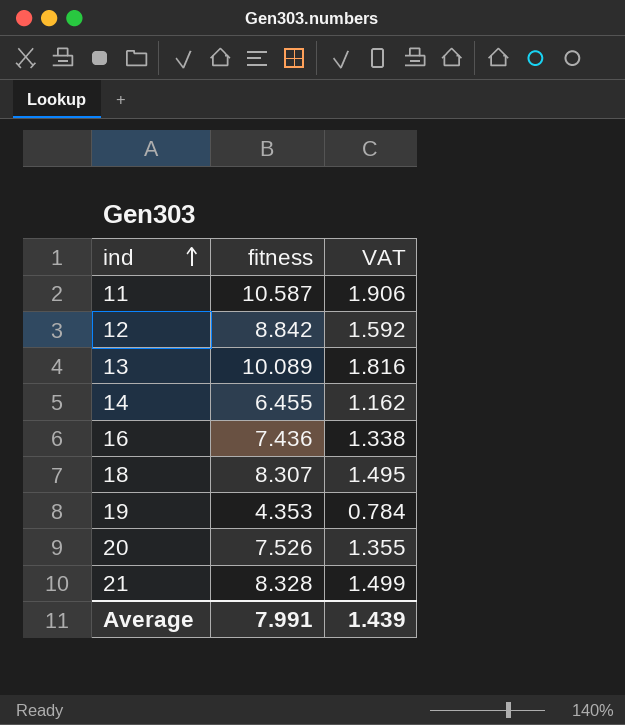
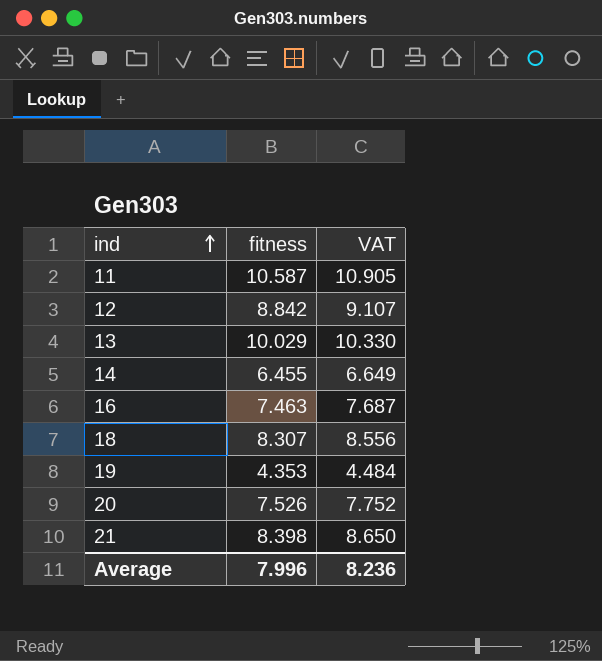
column VAT | formula: [fitness] * 0.18 -> [fitness] * 1.03
13 | fitness: 10.089 -> 10.029
16 | fitness: 7.436 -> 7.463
21 | fitness: 8.328 -> 8.398
Average | fitness: 7.991 -> 7.996
Average | VAT: 1.439 -> 8.236

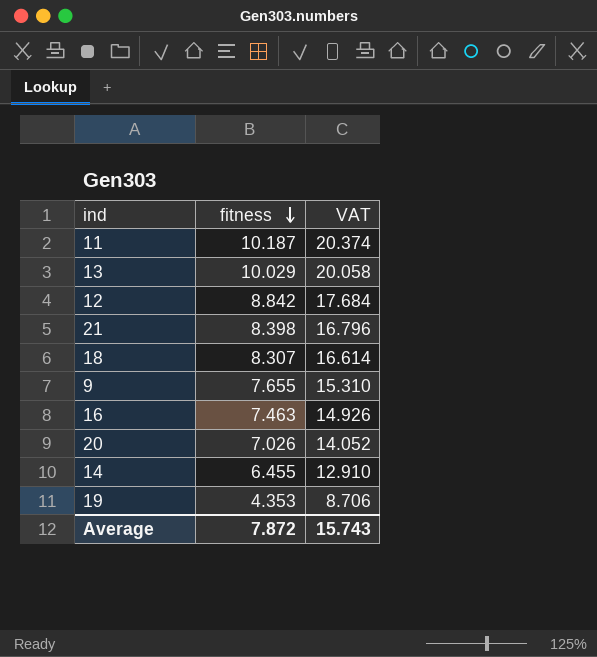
row order: ind ascending -> fitness descending
column VAT | formula: [fitness] * 1.03 -> [fitness] * 2
11 | fitness: 10.587 -> 10.187
row 9: none -> 7.655 | 15.310
20 | fitness: 7.526 -> 7.026
Average | fitness: 7.996 -> 7.872
Average | VAT: 8.236 -> 15.743

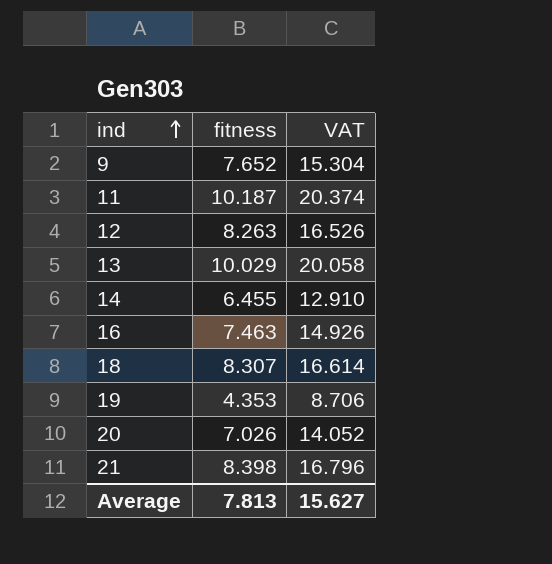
row order: fitness descending -> ind ascending
9 | fitness: 7.655 -> 7.652
9 | VAT: 15.310 -> 15.304
12 | fitness: 8.842 -> 8.263
12 | VAT: 17.684 -> 16.526
Average | fitness: 7.872 -> 7.813
Average | VAT: 15.743 -> 15.627

